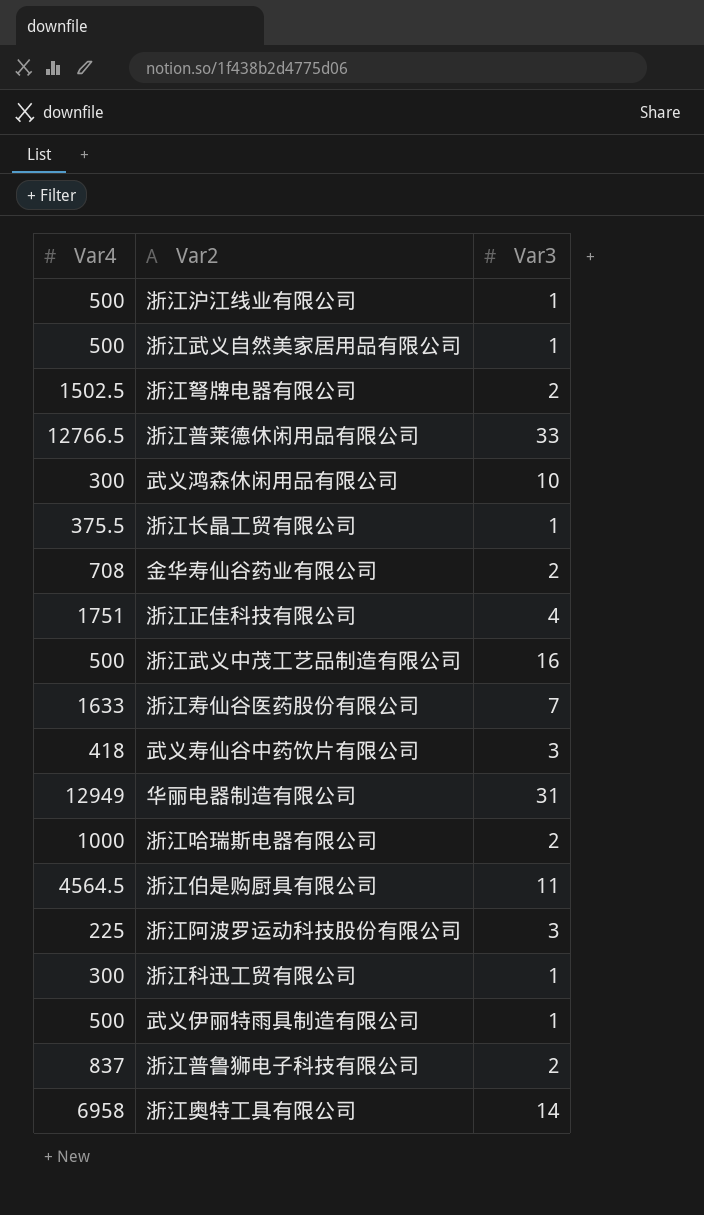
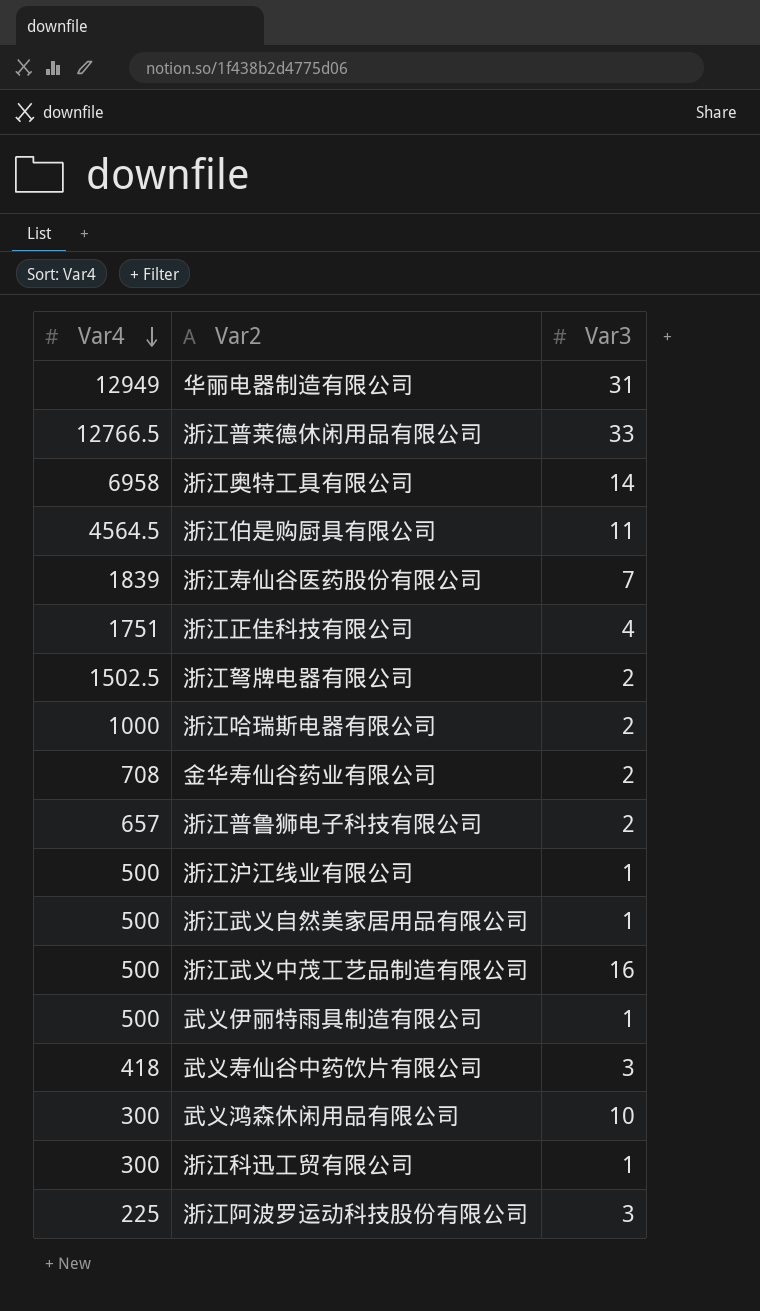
row order: none -> Var4 descending
row 浙江长晶工贸有限公司: 375.5 | 1 -> none
浙江寿仙谷医药股份有限公司 | Var4: 1633 -> 1839
浙江普鲁狮电子科技有限公司 | Var4: 837 -> 657

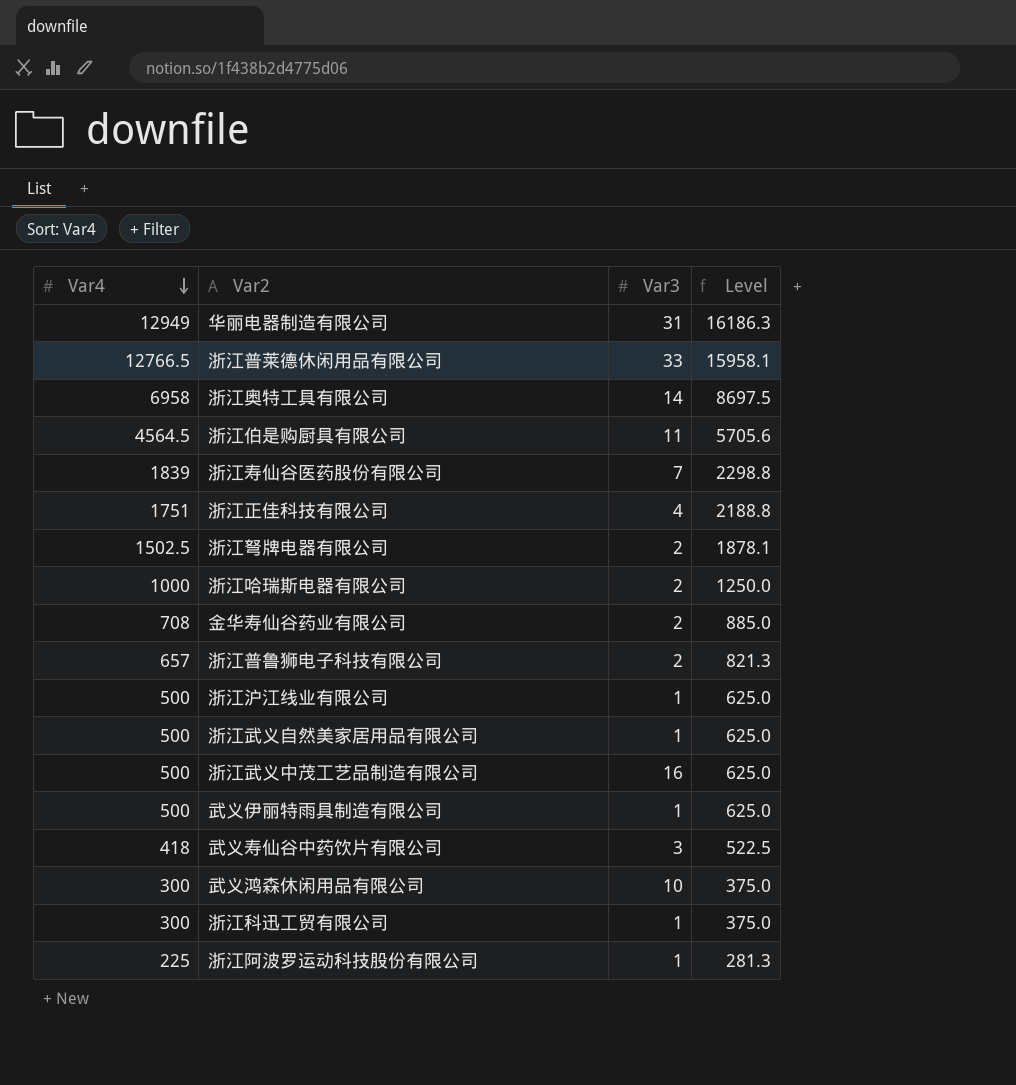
column Level | formula: none -> [Var4] * 1.25
浙江阿波罗运动科技股份有限公司 | Var3: 3 -> 1

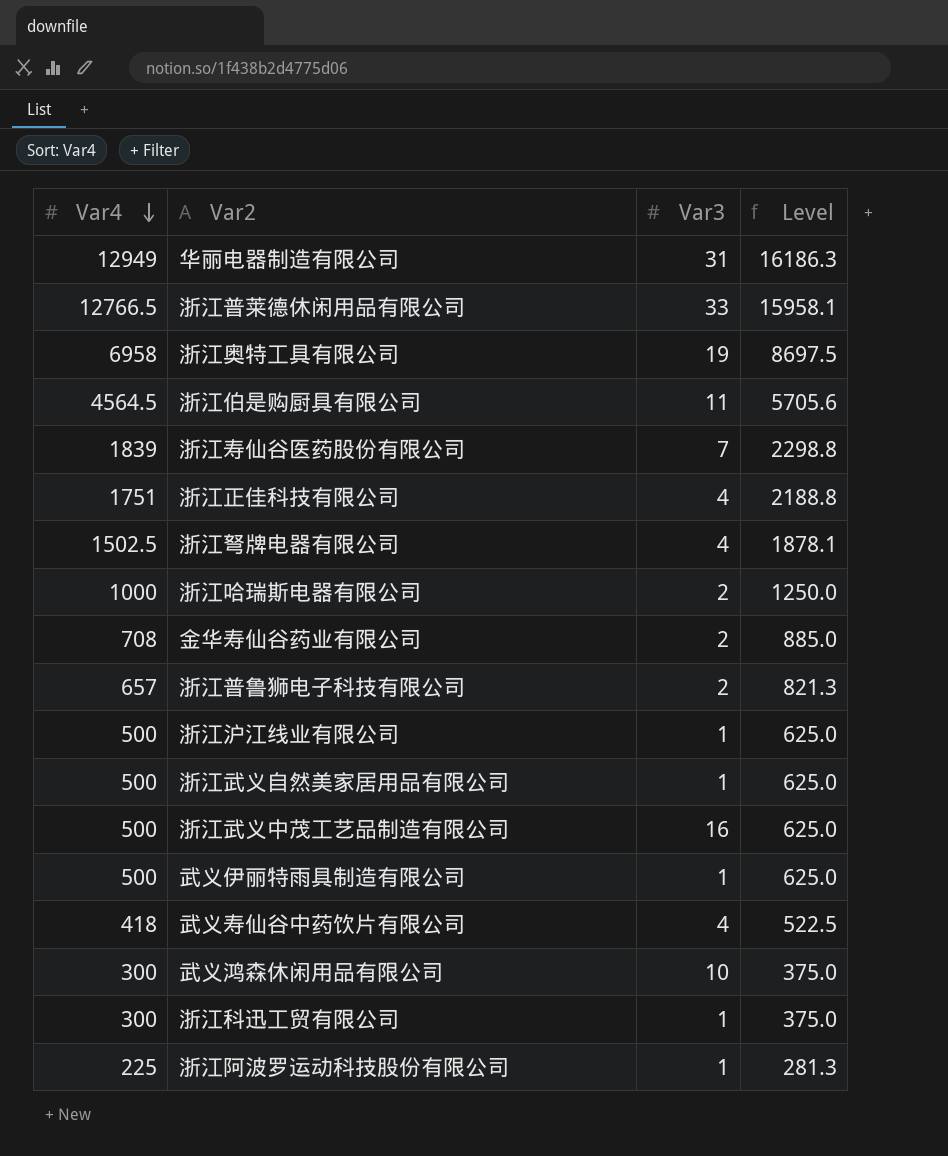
浙江奥特工具有限公司 | Var3: 14 -> 19
浙江弩牌电器有限公司 | Var3: 2 -> 4
武义寿仙谷中药饮片有限公司 | Var3: 3 -> 4

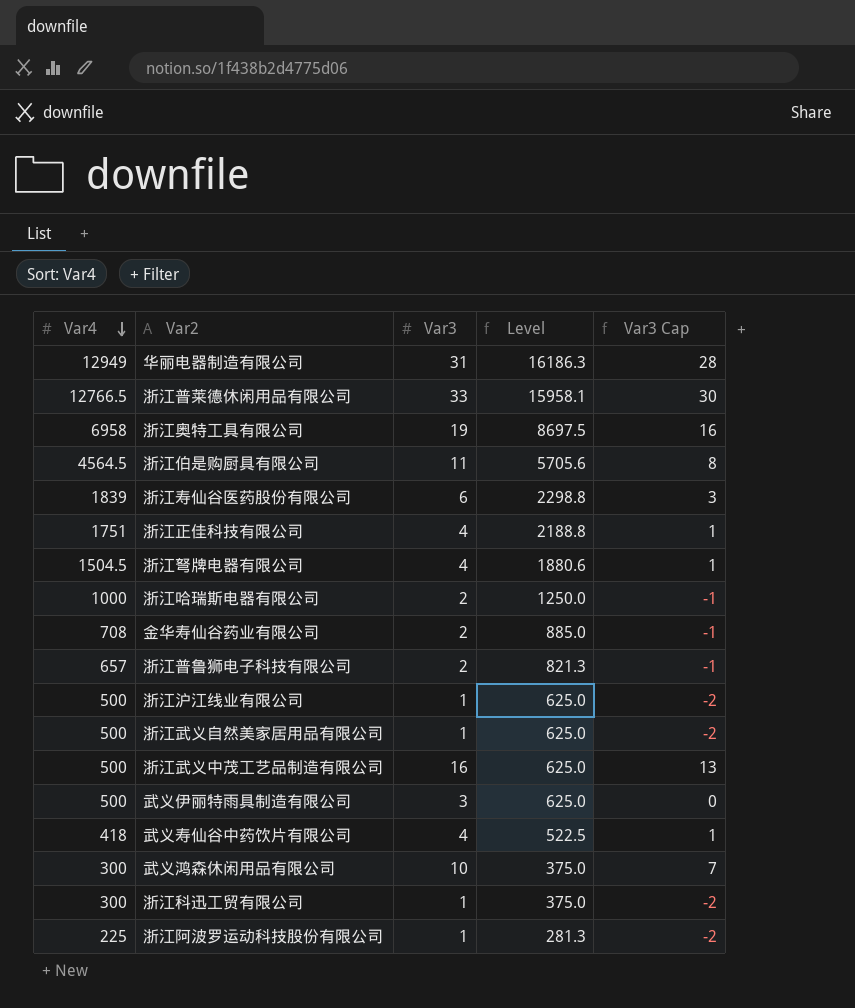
column Var3 Cap | formula: none -> [Var3] - 3
浙江寿仙谷医药股份有限公司 | Var3: 7 -> 6
浙江弩牌电器有限公司 | Var4: 1502.5 -> 1504.5
浙江弩牌电器有限公司 | Level: 1878.1 -> 1880.6
武义伊丽特雨具制造有限公司 | Var3: 1 -> 3

